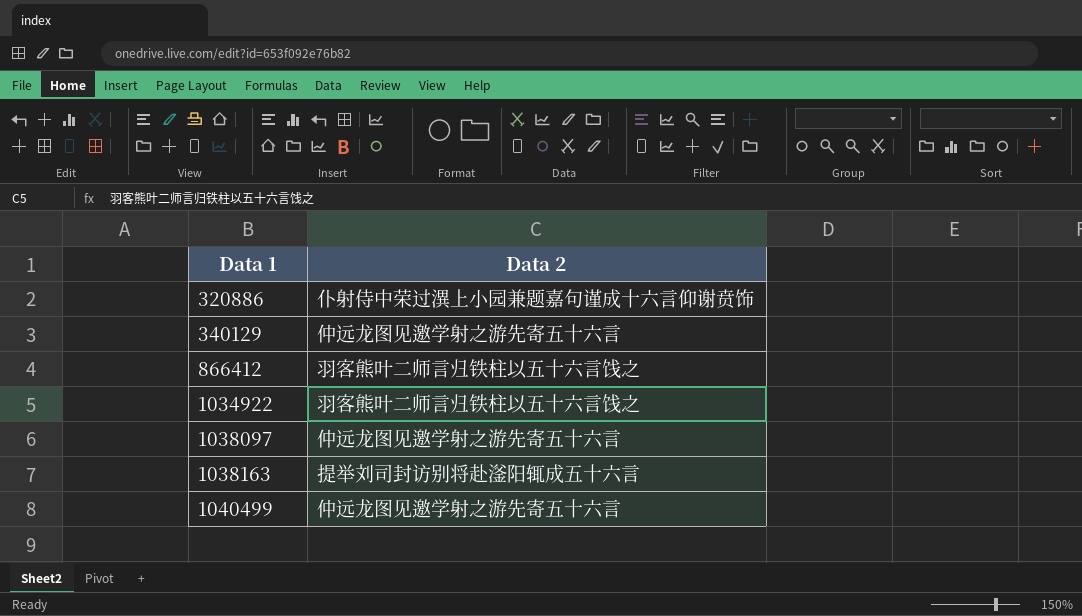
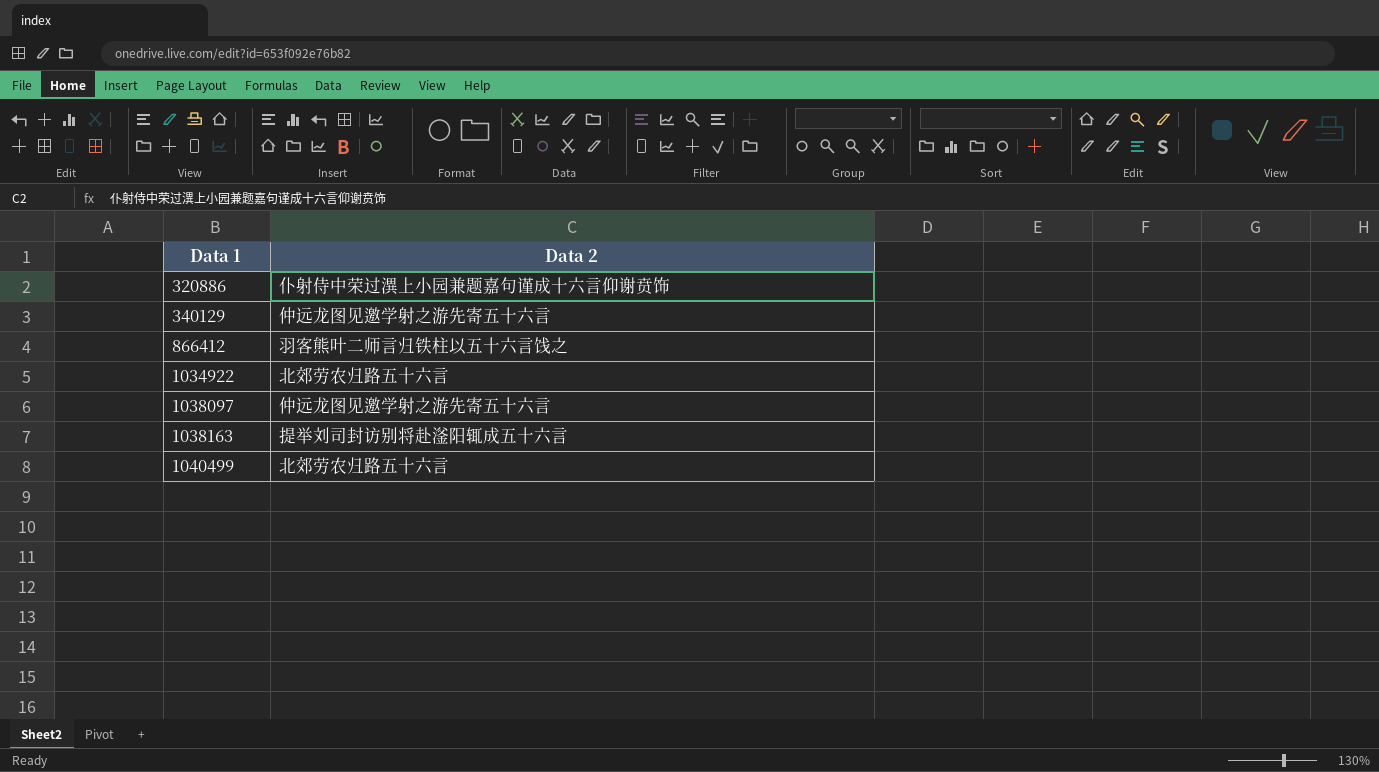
1034922 | Data 2: 羽客熊叶二师言归铁柱以五十六言饯之 -> 北郊劳农归路五十六言
1040499 | Data 2: 仲远龙图见邀学射之游先寄五十六言 -> 北郊劳农归路五十六言

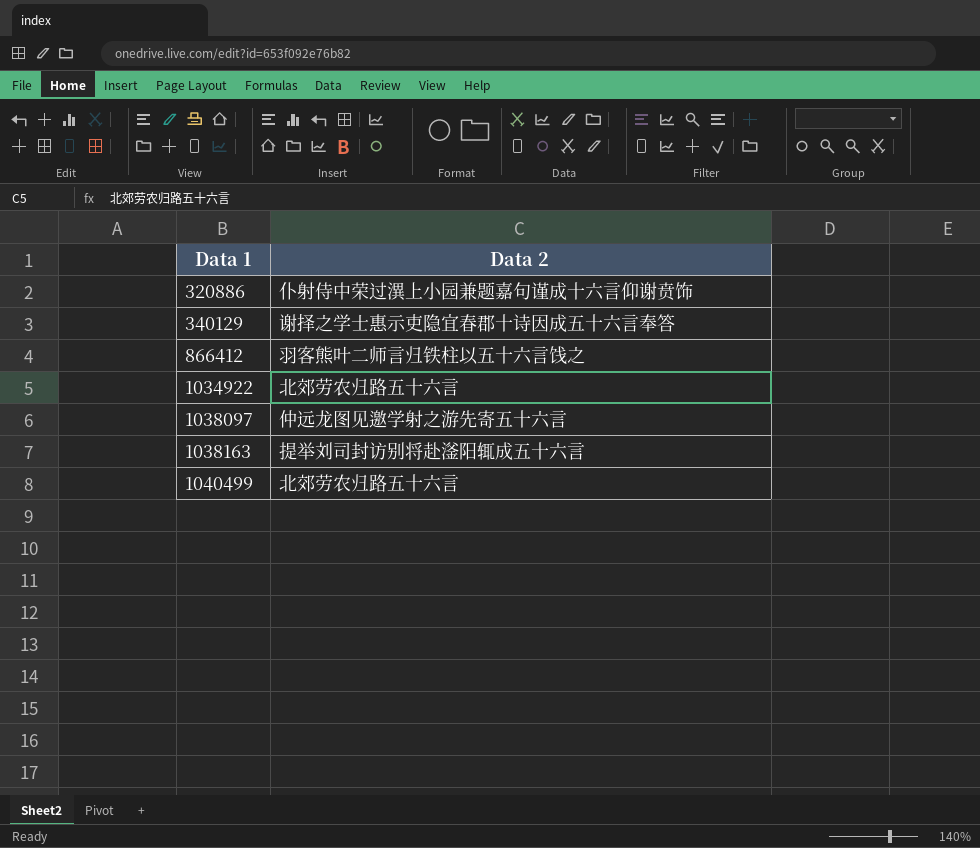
340129 | Data 2: 仲远龙图见邀学射之游先寄五十六言 -> 谢择之学士惠示吏隐宜春郡十诗因成五十六言奉答

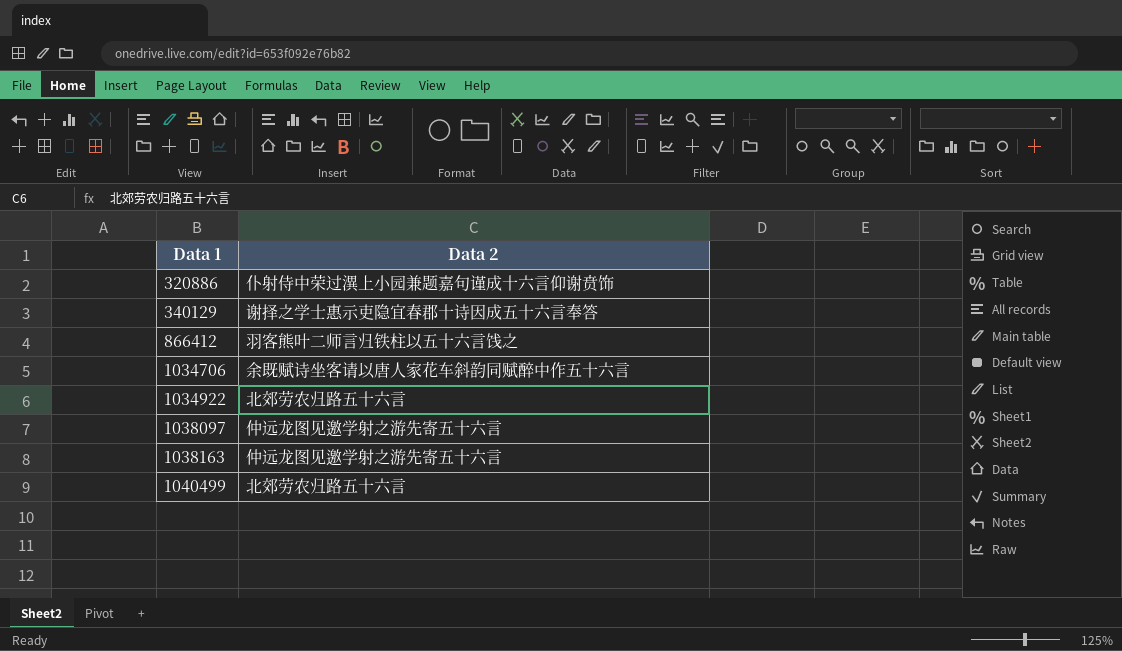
row 1034706: none -> 余既赋诗坐客请以唐人家花车斜韵同赋醉中作五十六言
1038163 | Data 2: 提举刘司封访别将赴滏阳辄成五十六言 -> 仲远龙图见邀学射之游先寄五十六言

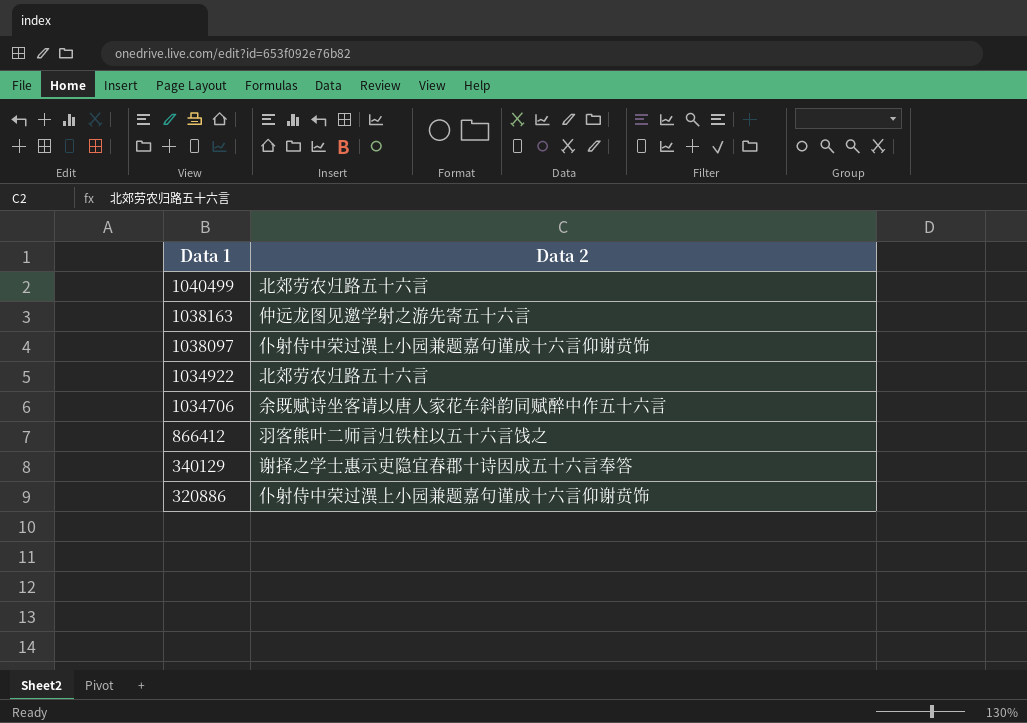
row order: Data 1 ascending -> Data 1 descending
1038097 | Data 2: 仲远龙图见邀学射之游先寄五十六言 -> 仆射侍中荣过潩上小园兼题嘉句谨成十六言仰谢贲饰

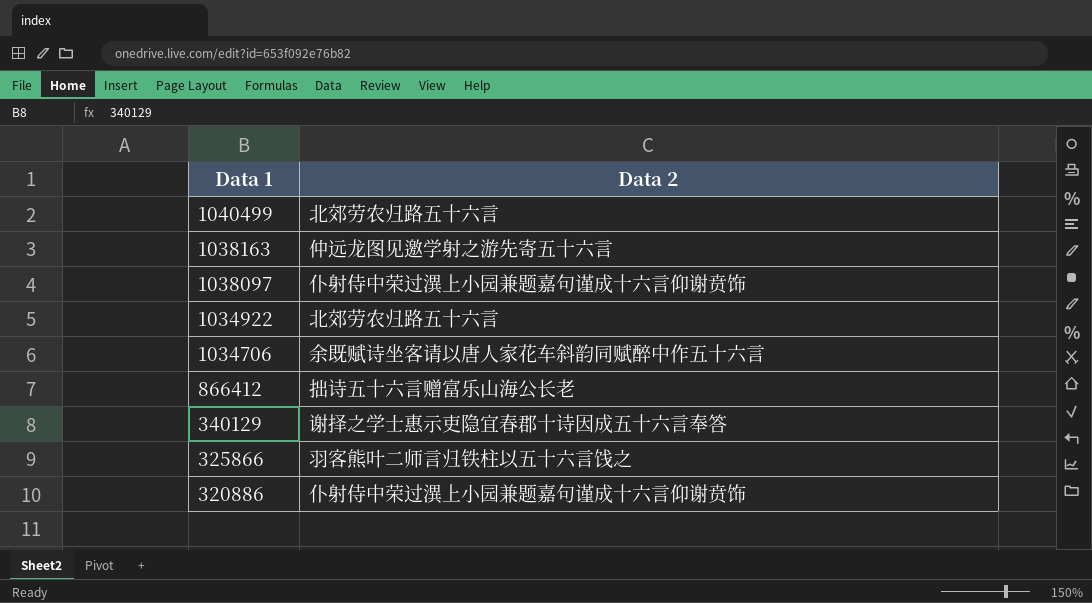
866412 | Data 2: 羽客熊叶二师言归铁柱以五十六言饯之 -> 拙诗五十六言赠富乐山海公长老
row 325866: none -> 羽客熊叶二师言归铁柱以五十六言饯之

